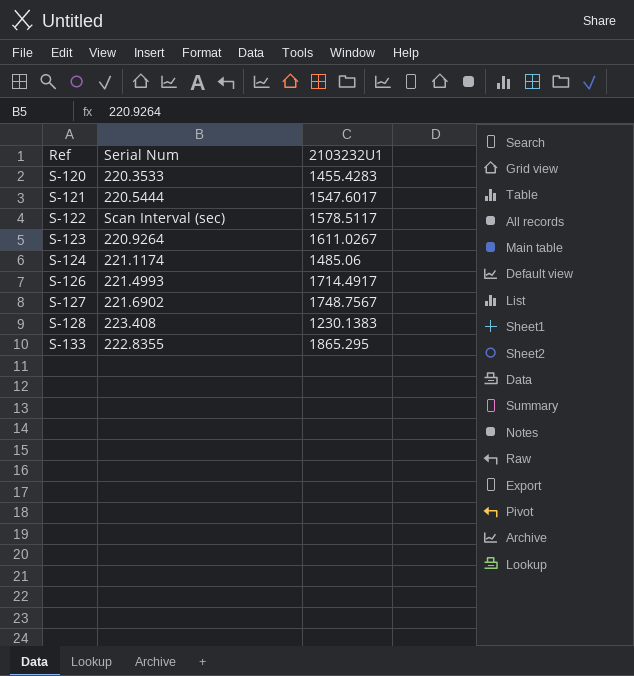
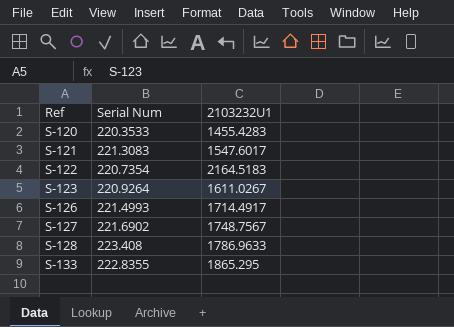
row S-124: 221.1174 | 1485.06 -> none
S-121 | Serial Num: 220.5444 -> 221.3083
S-122 | Serial Num: Scan Interval (sec) -> 220.7354
S-122 | 2103232U1: 1578.5117 -> 2164.5183
S-128 | 2103232U1: 1230.1383 -> 1786.9633

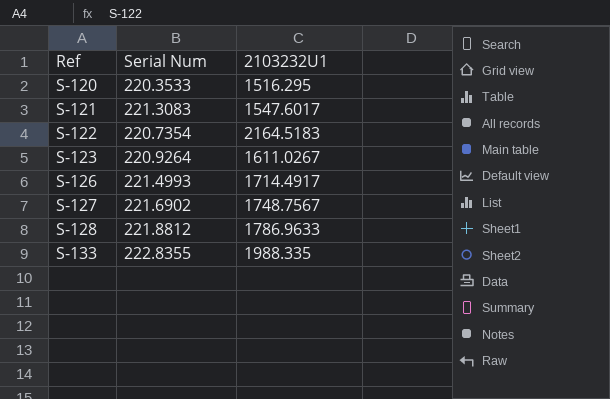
S-120 | 2103232U1: 1455.4283 -> 1516.295
S-128 | Serial Num: 223.408 -> 221.8812
S-133 | 2103232U1: 1865.295 -> 1988.335

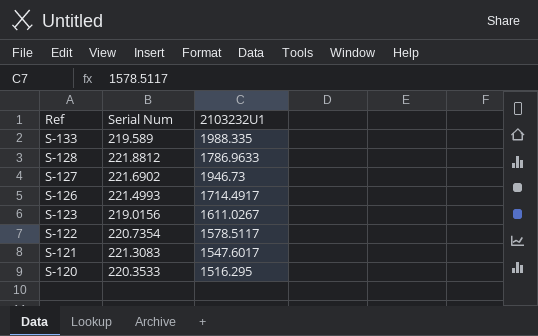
row order: Ref ascending -> Ref descending
S-133 | Serial Num: 222.8355 -> 219.589
S-127 | 2103232U1: 1748.7567 -> 1946.73
S-123 | Serial Num: 220.9264 -> 219.0156
S-122 | 2103232U1: 2164.5183 -> 1578.5117

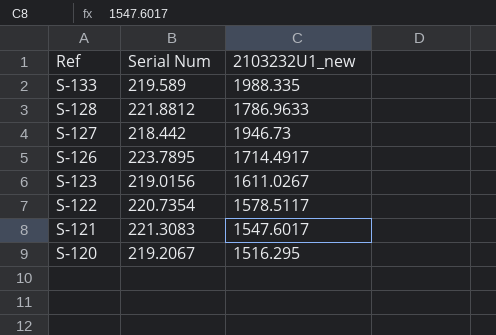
column name: 2103232U1 -> 2103232U1_new
S-127 | Serial Num: 221.6902 -> 218.442
S-126 | Serial Num: 221.4993 -> 223.7895
S-120 | Serial Num: 220.3533 -> 219.2067

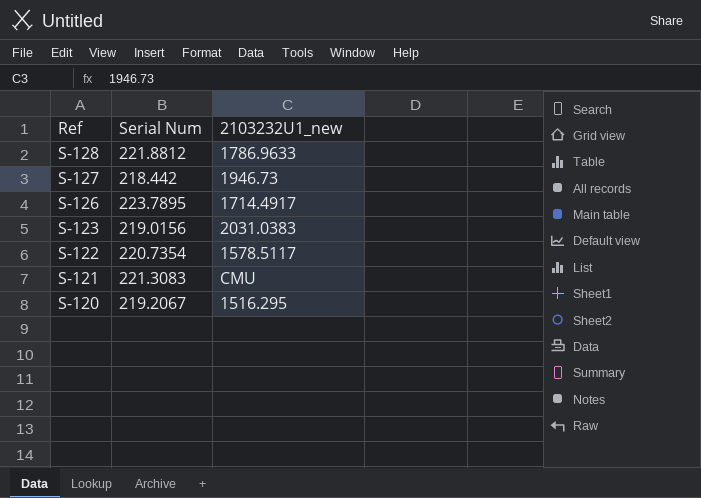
row S-133: 219.589 | 1988.335 -> none
S-123 | 2103232U1_new: 1611.0267 -> 2031.0383
S-121 | 2103232U1_new: 1547.6017 -> CMU

